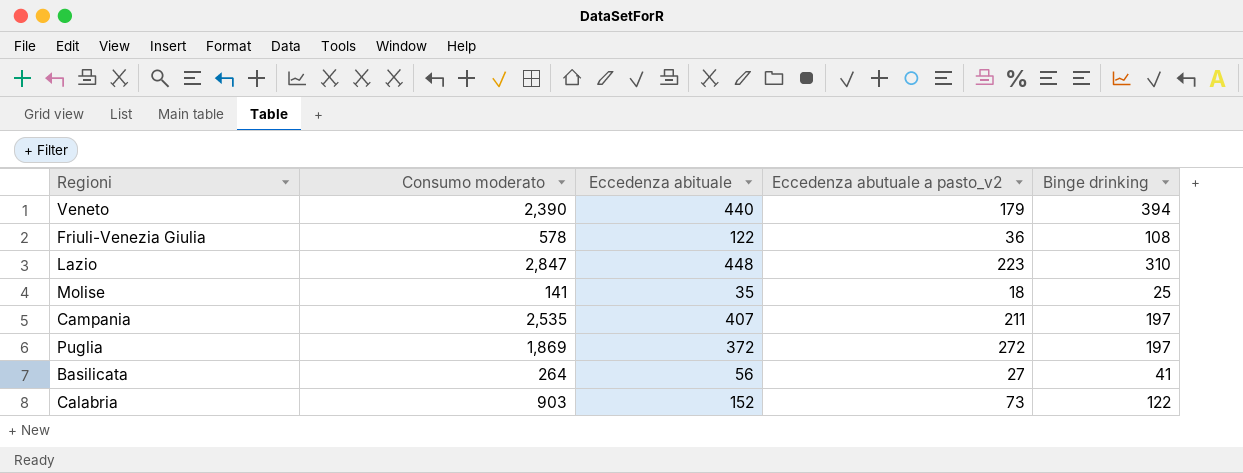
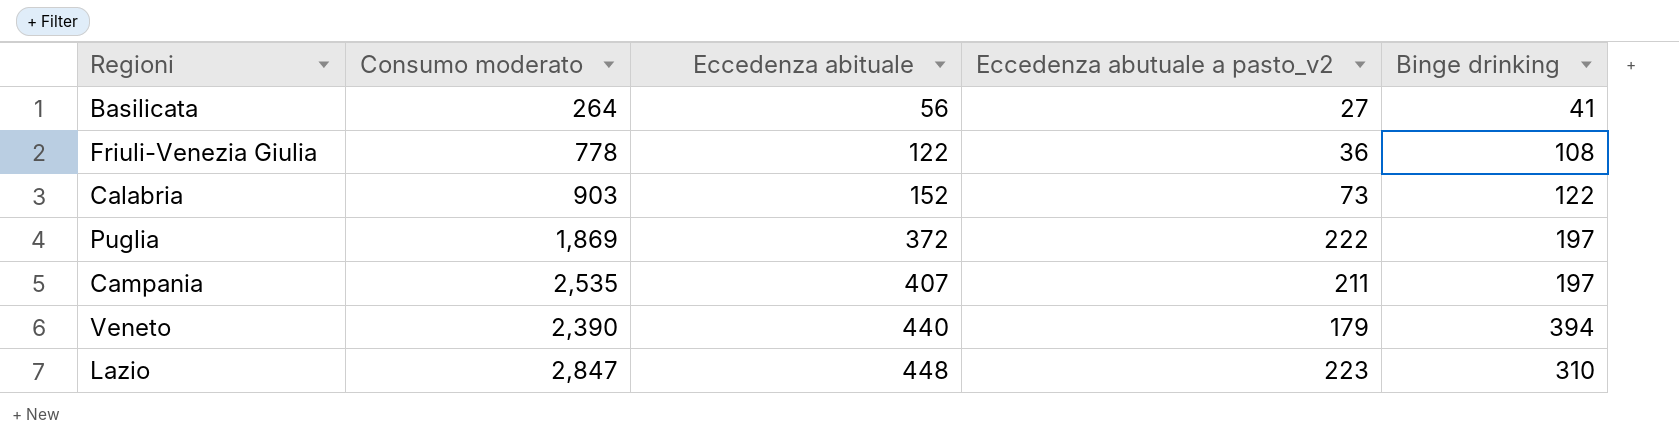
row order: none -> Eccedenza abituale ascending
row Molise: 141 | 35 | 18 | 25 -> none
Friuli-Venezia Giulia | Consumo moderato: 578 -> 778
Puglia | Eccedenza abutuale a pasto_v2: 272 -> 222

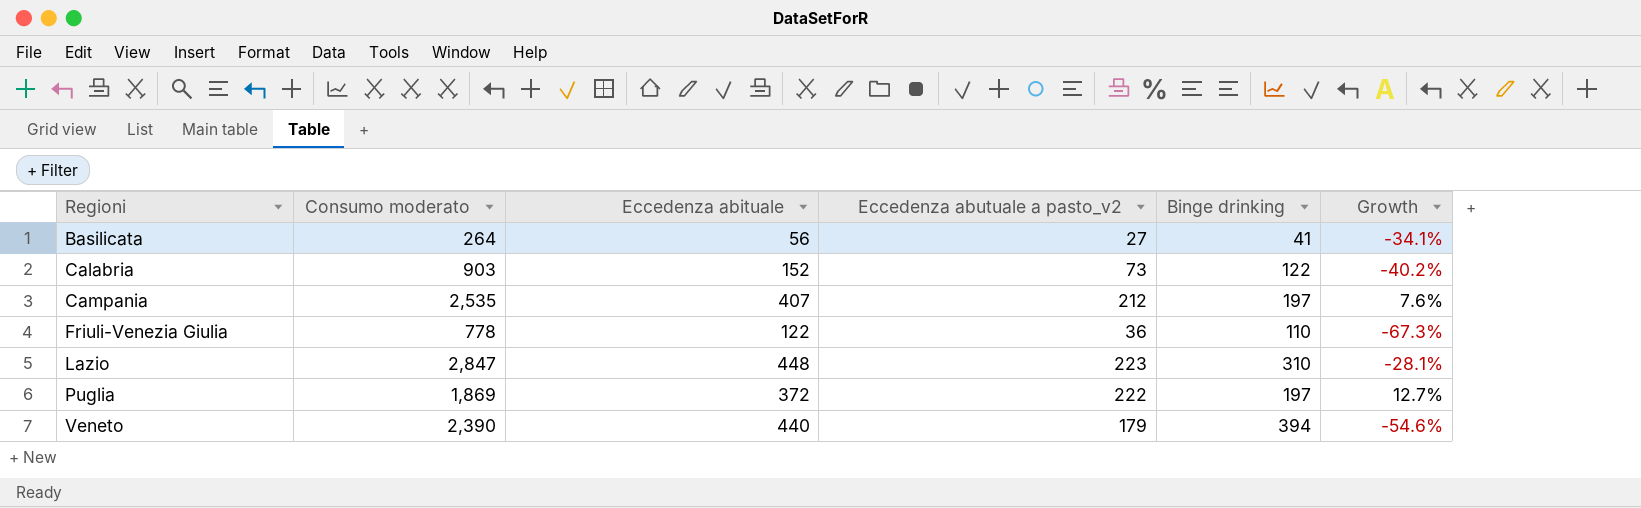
row order: Eccedenza abituale ascending -> Regioni ascending
column Growth | formula: none -> ([Eccedenza abutuale a pasto_v2] - [Binge drinking]) / [Binge drinking]
Campania | Eccedenza abutuale a pasto_v2: 211 -> 212
Friuli-Venezia Giulia | Binge drinking: 108 -> 110

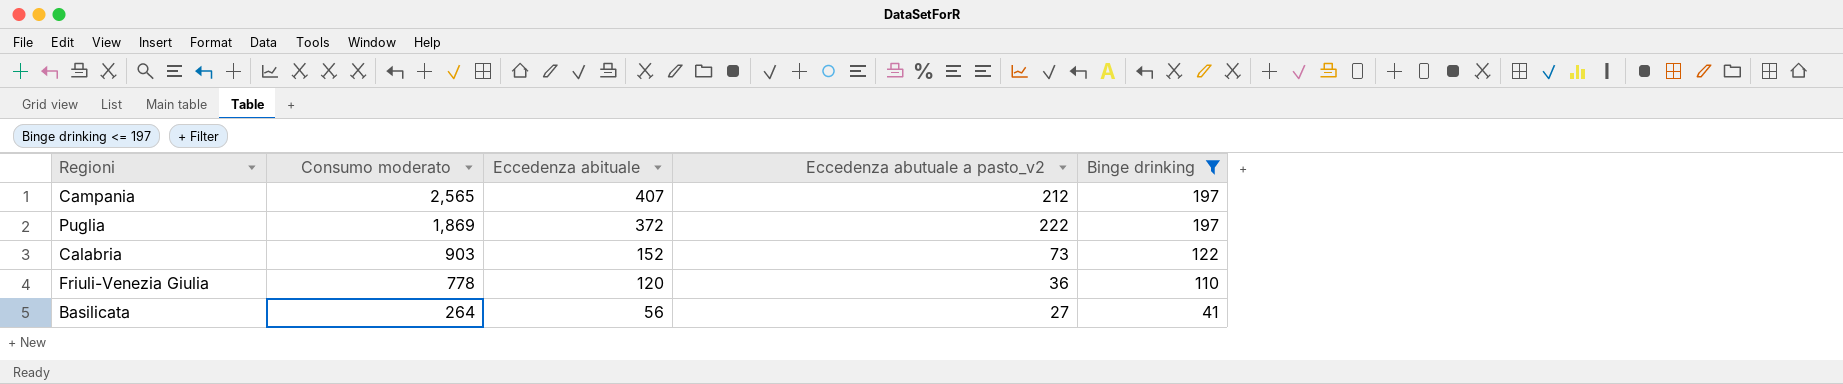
filter: none -> Binge drinking <= 197
row order: Regioni ascending -> Consumo moderato descending
column Growth | formula: ([Eccedenza abutuale a pasto_v2] - [Binge drinking]) / [Binge drinking] -> none
Campania | Consumo moderato: 2,535 -> 2,565
Friuli-Venezia Giulia | Eccedenza abituale: 122 -> 120

